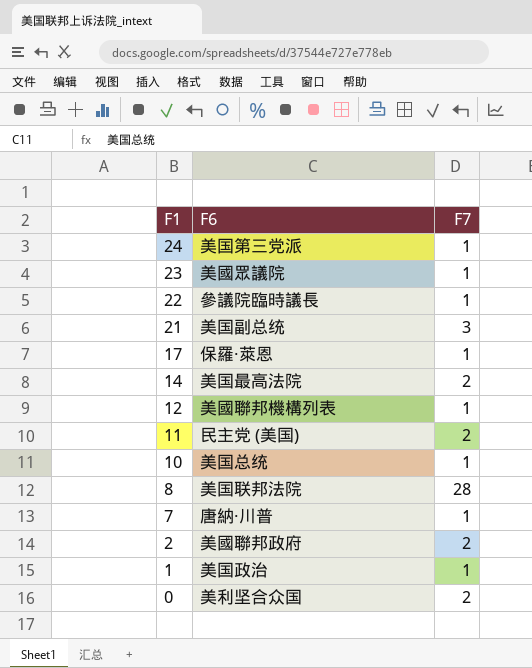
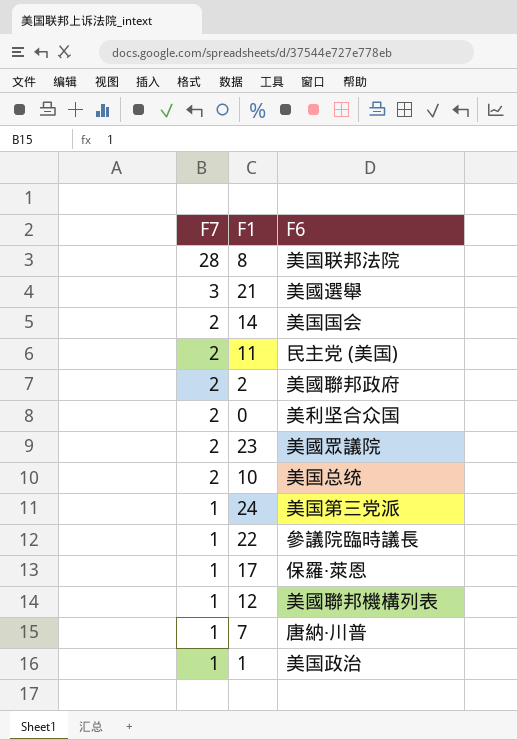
row order: F1 descending -> F7 descending
column F7 | position: 3 -> 1
21 | F6: 美国副总统 -> 美國選舉
14 | F6: 美国最高法院 -> 美国国会
23 | F7: 1 -> 2
10 | F7: 1 -> 2

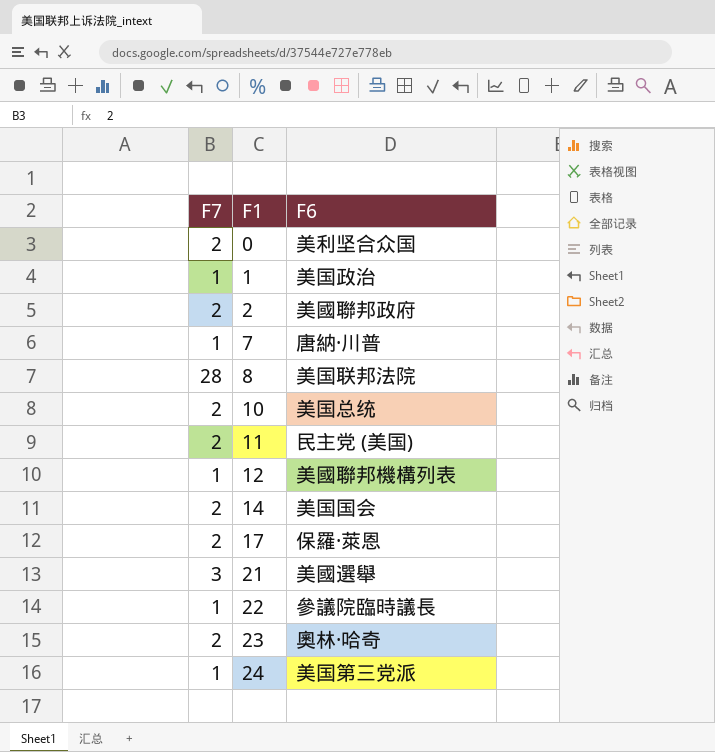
row order: F7 descending -> F1 ascending
17 | F7: 1 -> 2
23 | F6: 美國眾議院 -> 奧林·哈奇

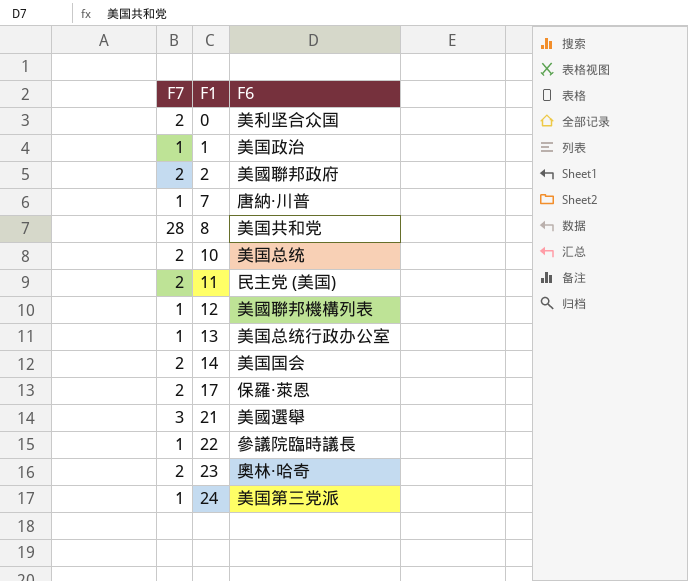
8 | F6: 美国联邦法院 -> 美国共和党
row 13: none -> 1 | 美国总统行政办公室

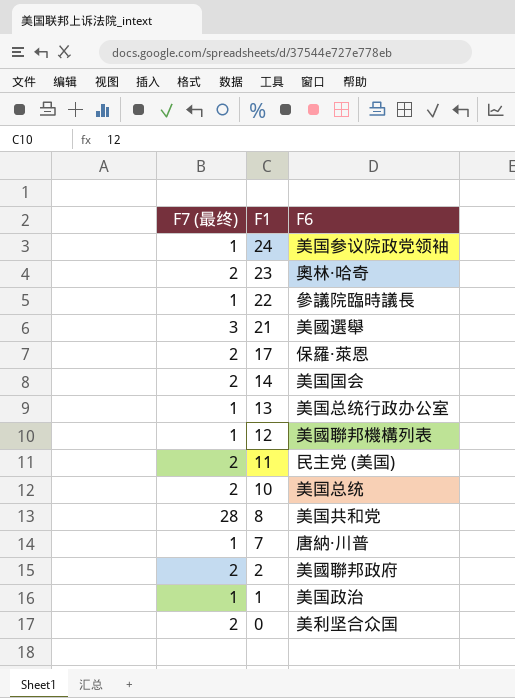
row order: F1 ascending -> F1 descending
column name: F7 -> F7 (最终)
24 | F6: 美国第三党派 -> 美国参议院政党领袖

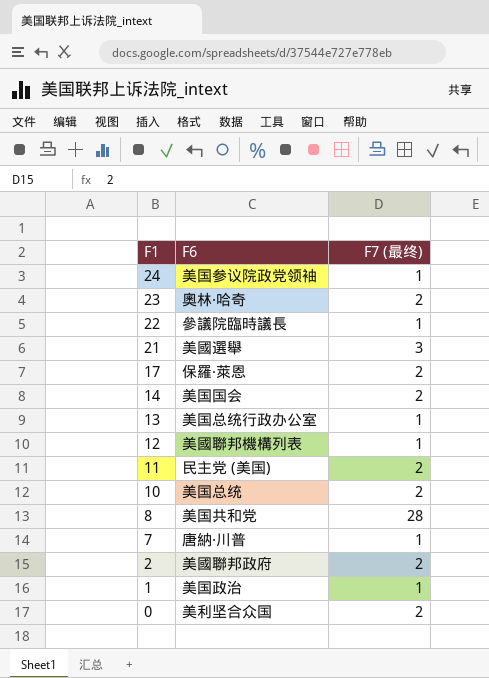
column F7 (最终) | position: 1 -> 3

